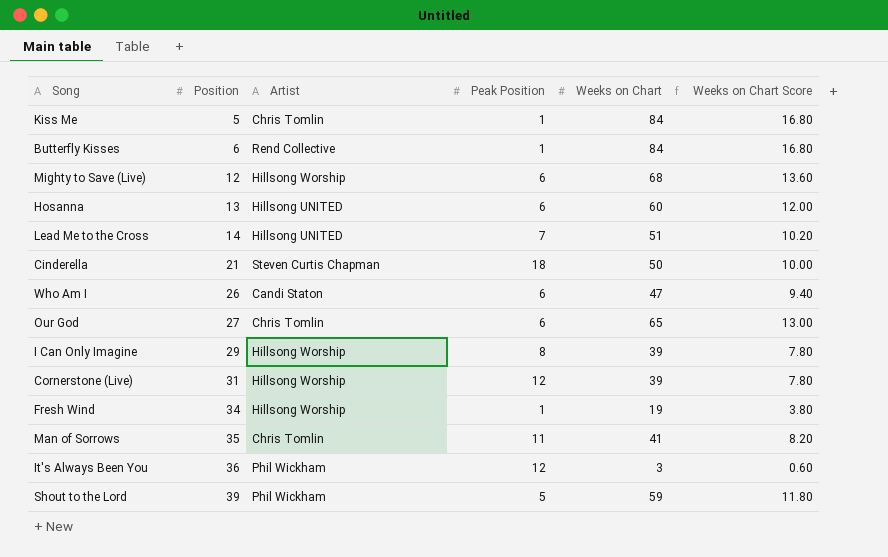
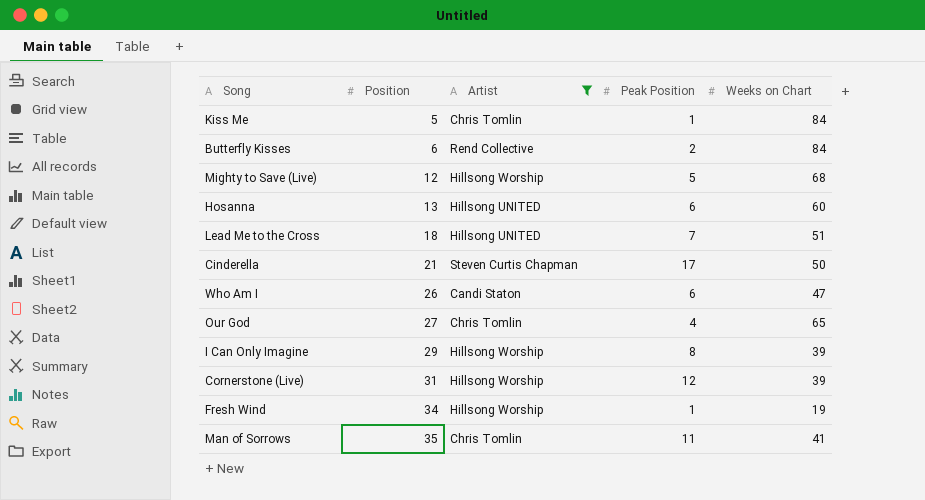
filter: none -> Artist != Phil Wickham
column Weeks on Chart Score | formula: [Weeks on Chart] * 0.2 -> none
Butterfly Kisses | Peak Position: 1 -> 2
Mighty to Save (Live) | Peak Position: 6 -> 5
Lead Me to the Cross | Position: 14 -> 18
Cinderella | Peak Position: 18 -> 17
Our God | Peak Position: 6 -> 4

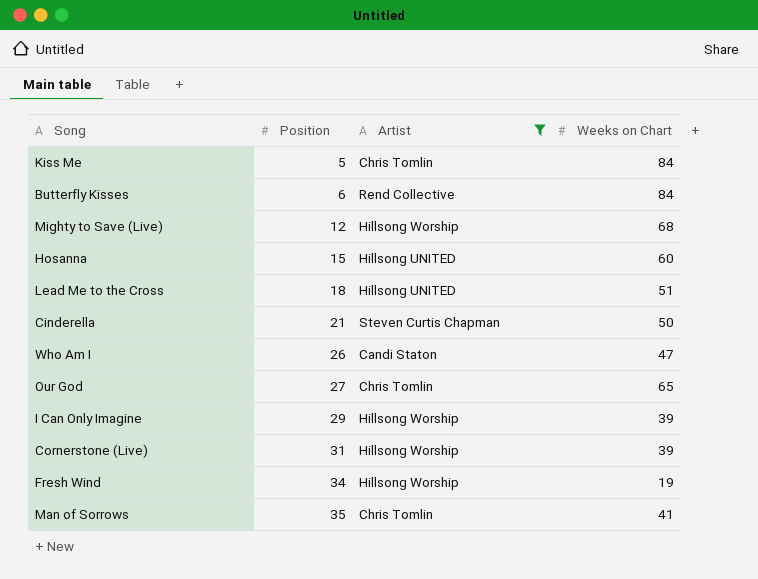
column Peak Position | position: 4 -> none
Hosanna | Position: 13 -> 15

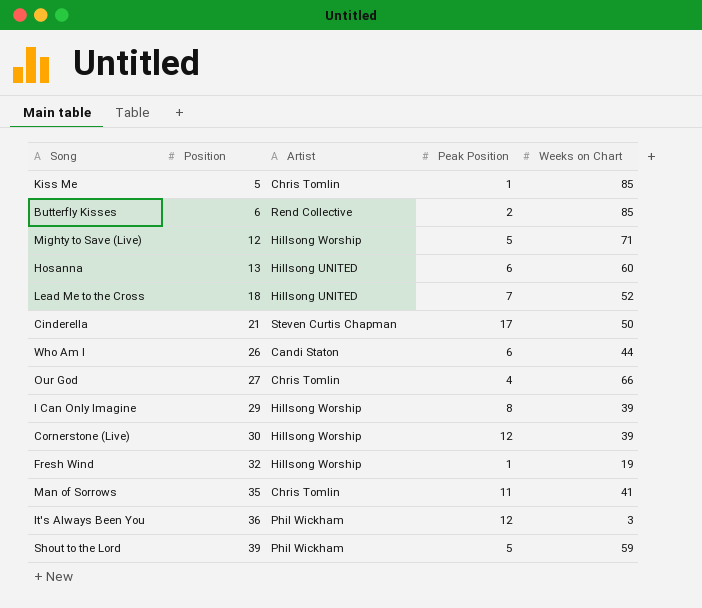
filter: Artist != Phil Wickham -> none
column Peak Position | position: none -> 4
Kiss Me | Weeks on Chart: 84 -> 85
Butterfly Kisses | Weeks on Chart: 84 -> 85
Mighty to Save (Live) | Weeks on Chart: 68 -> 71
Hosanna | Position: 15 -> 13
Lead Me to the Cross | Weeks on Chart: 51 -> 52
Who Am I | Weeks on Chart: 47 -> 44
Our God | Weeks on Chart: 65 -> 66
Cornerstone (Live) | Position: 31 -> 30
Fresh Wind | Position: 34 -> 32

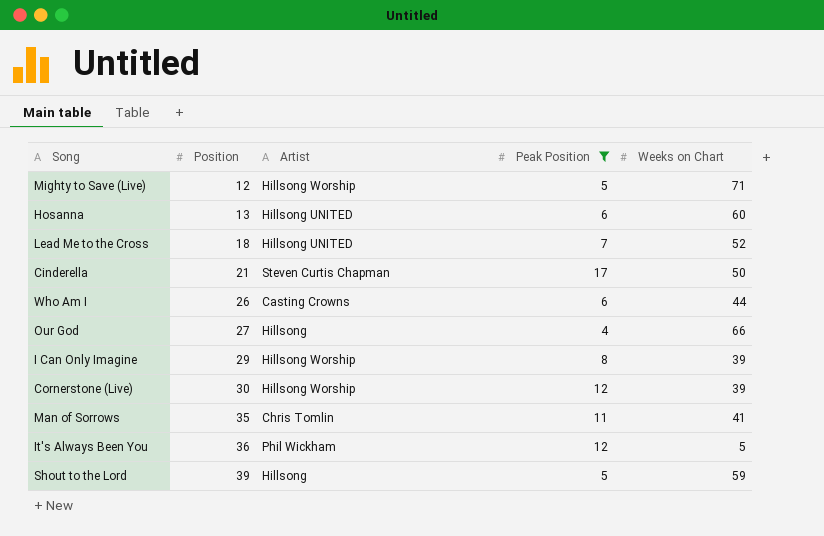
filter: none -> Peak Position >= 4
Who Am I | Artist: Candi Staton -> Casting Crowns
Our God | Artist: Chris Tomlin -> Hillsong
It's Always Been You | Weeks on Chart: 3 -> 5
Shout to the Lord | Artist: Phil Wickham -> Hillsong

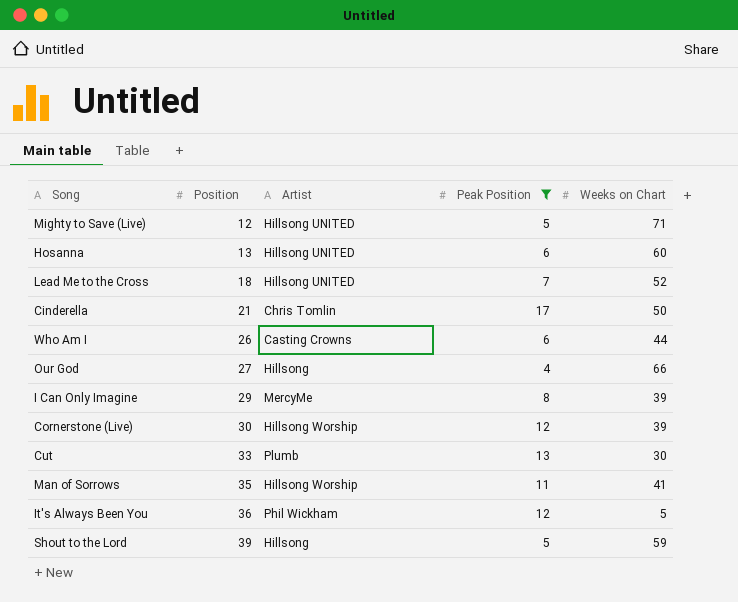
Mighty to Save (Live) | Artist: Hillsong Worship -> Hillsong UNITED
Cinderella | Artist: Steven Curtis Chapman -> Chris Tomlin
I Can Only Imagine | Artist: Hillsong Worship -> MercyMe
row Cut: none -> 33 | Plumb | 13 | 30
Man of Sorrows | Artist: Chris Tomlin -> Hillsong Worship

